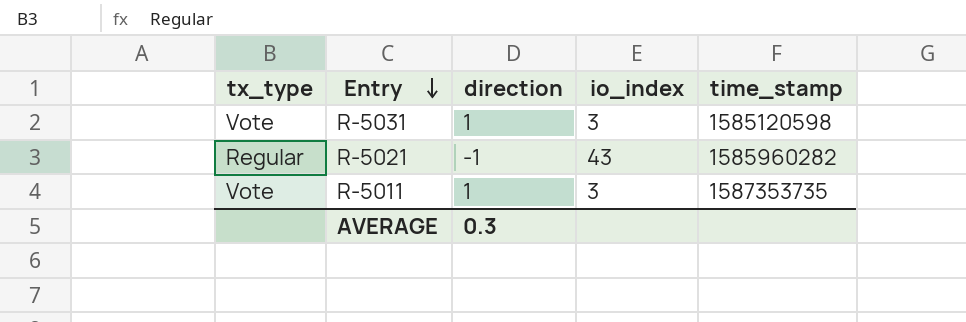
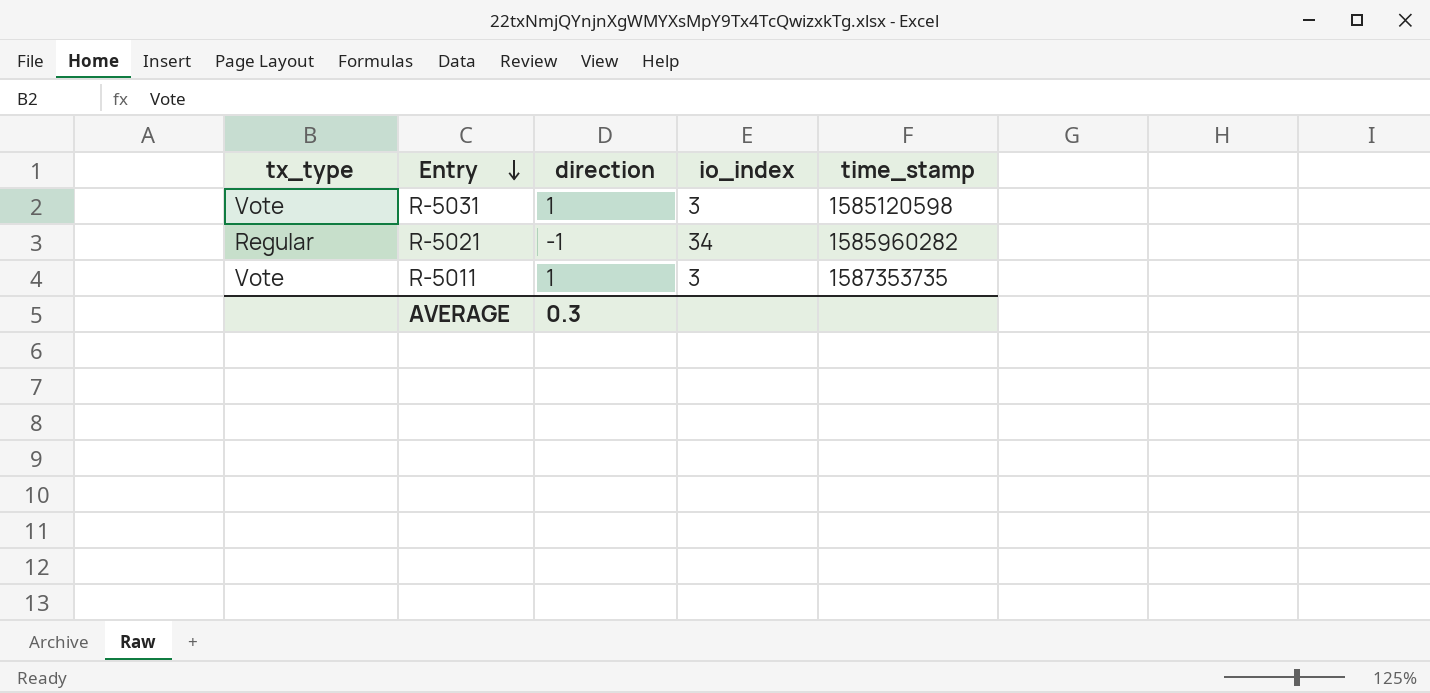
R-5021 | io_index: 43 -> 34

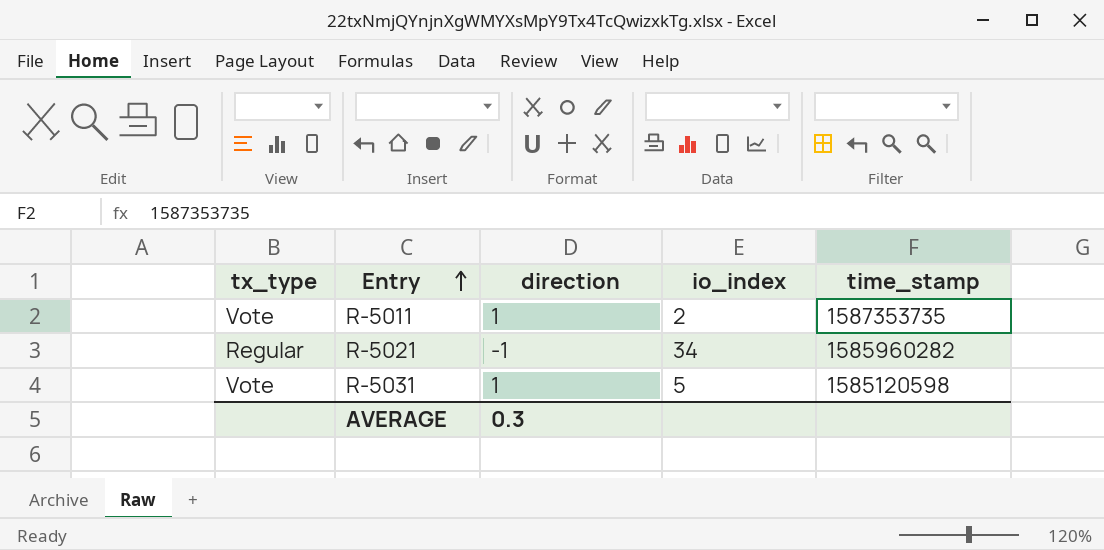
row order: Entry descending -> Entry ascending
R-5011 | io_index: 3 -> 2
R-5031 | io_index: 3 -> 5

